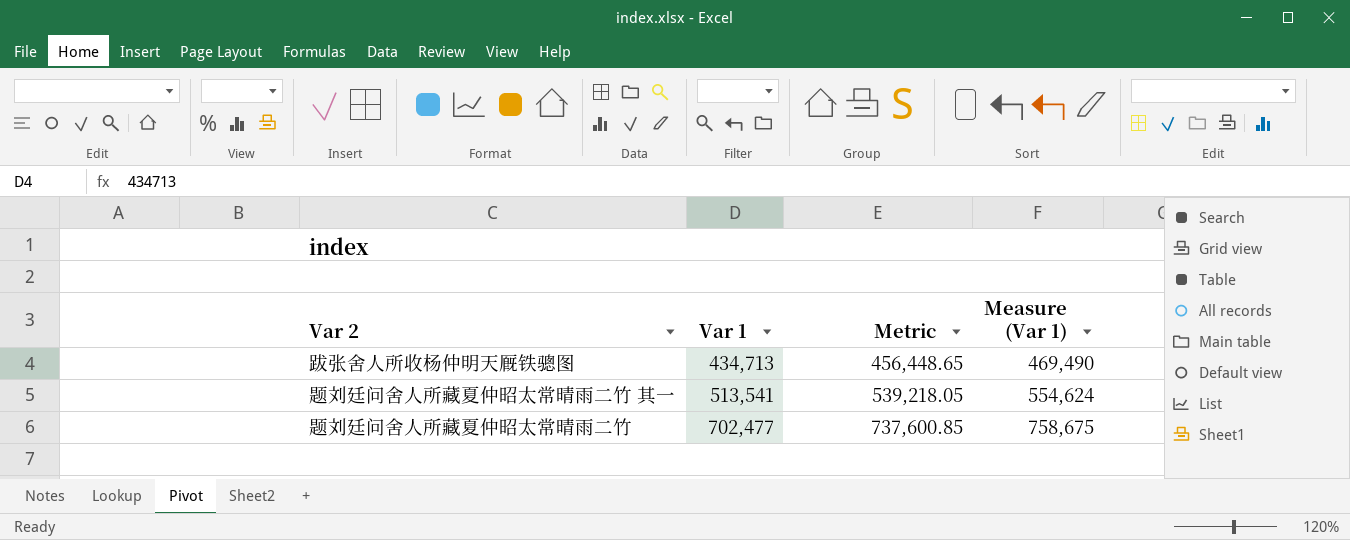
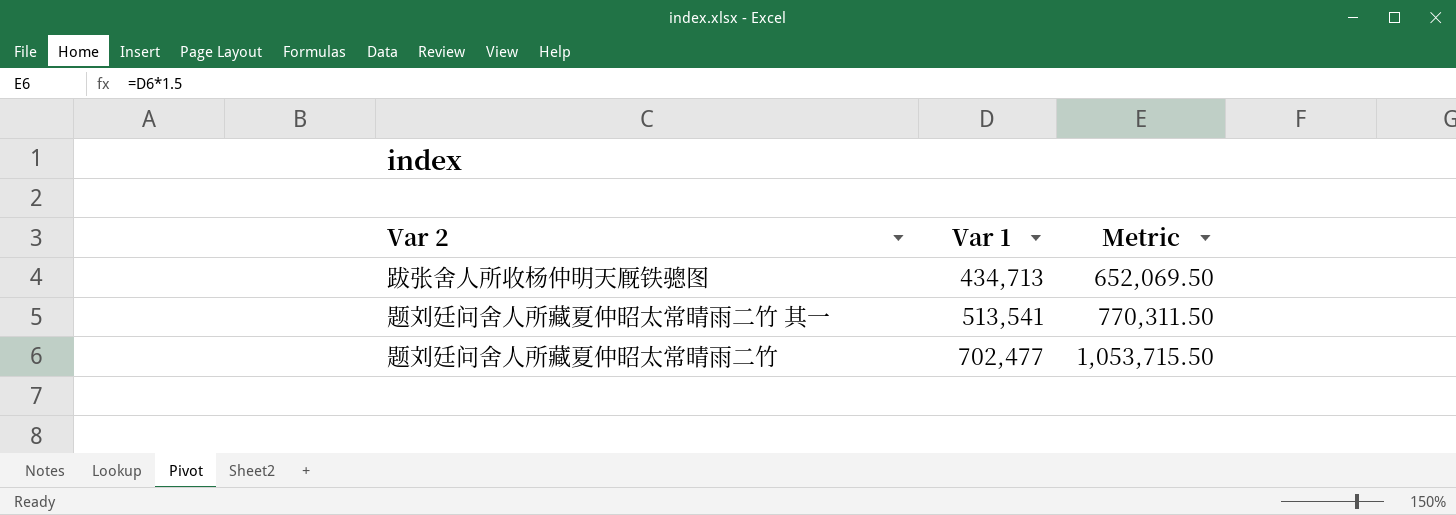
column Measure (Var 1) | formula: [Var 1] * 1.08 -> none
column Metric | formula: [Var 1] * 1.05 -> [Var 1] * 1.5

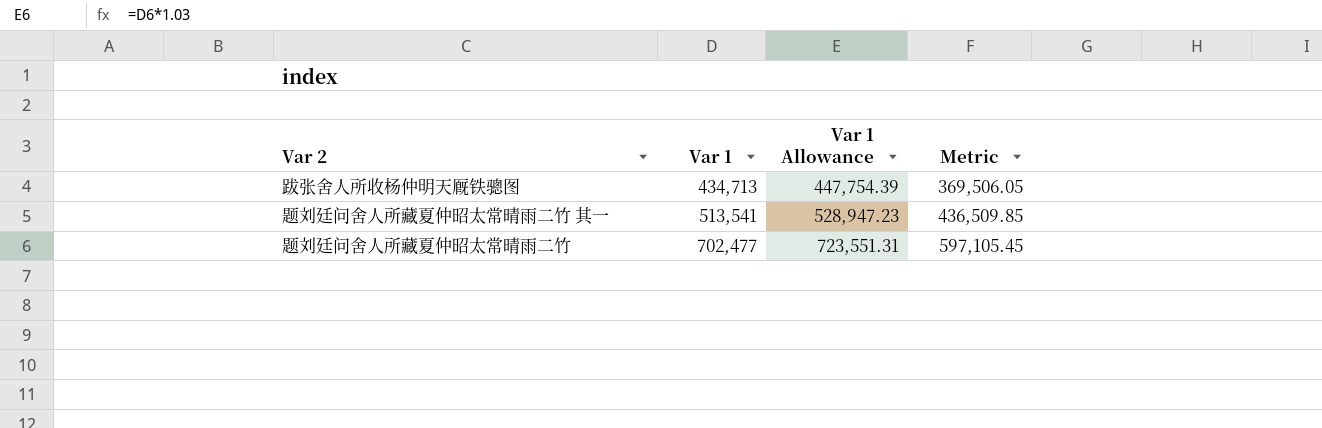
column Var 1 Allowance | formula: none -> [Var 1] * 1.03
column Metric | formula: [Var 1] * 1.5 -> [Var 1] * 0.85

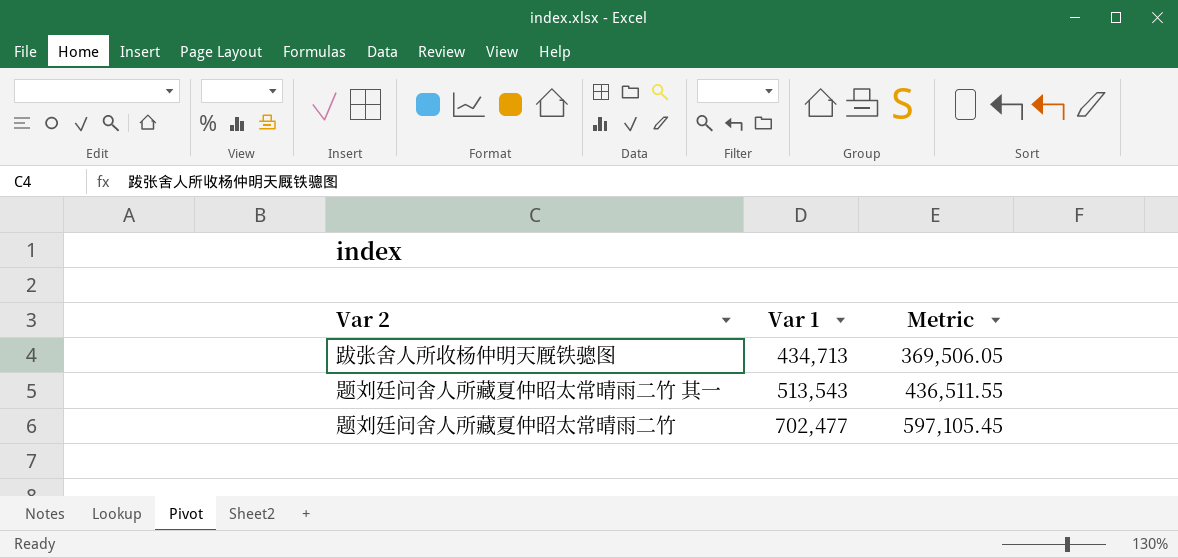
column Var 1 Allowance | formula: [Var 1] * 1.03 -> none
题刘廷问舍人所藏夏仲昭太常晴雨二竹 其一 | Var 1: 513,541 -> 513,543
题刘廷问舍人所藏夏仲昭太常晴雨二竹 其一 | Metric: 436,509.85 -> 436,511.55

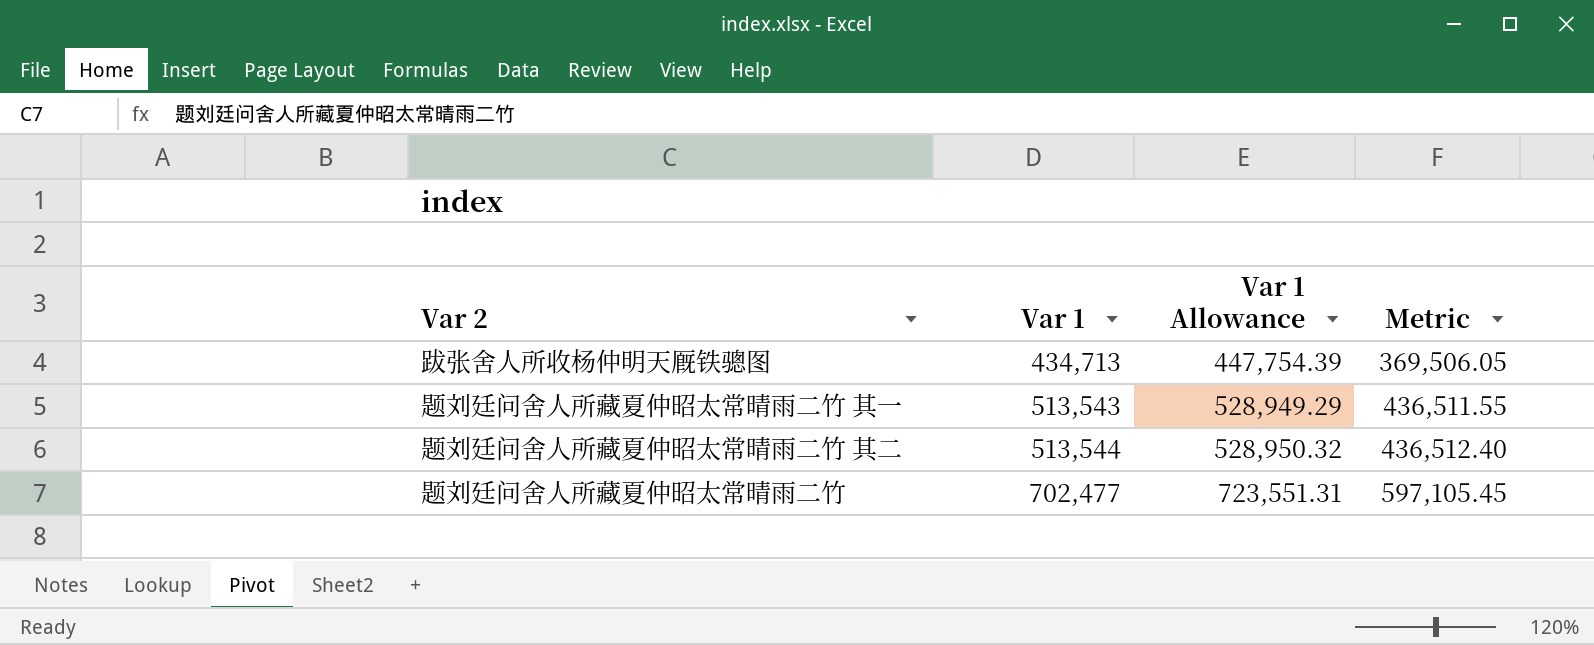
column Var 1 Allowance | formula: none -> [Var 1] * 1.03
row 题刘廷问舍人所藏夏仲昭太常晴雨二竹 其二: none -> 513,544 | 528,950.32 | 436,512.40

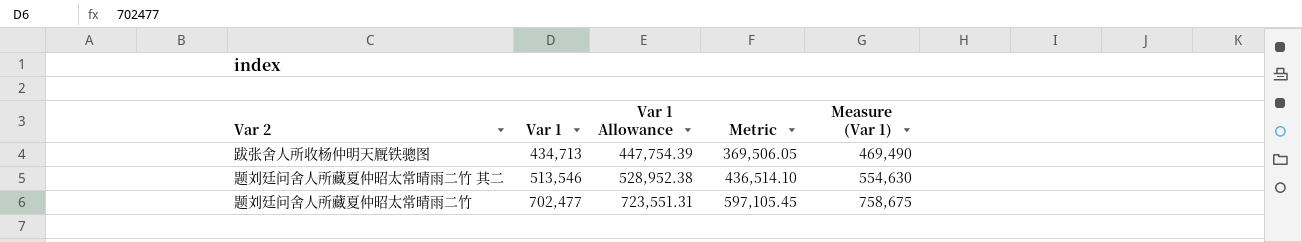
column Measure (Var 1) | formula: none -> [Var 1] * 1.08
row 题刘廷问舍人所藏夏仲昭太常晴雨二竹 其一: 513,543 | 528,949.29 | 436,511.55 -> none
题刘廷问舍人所藏夏仲昭太常晴雨二竹 其二 | Var 1: 513,544 -> 513,546
题刘廷问舍人所藏夏仲昭太常晴雨二竹 其二 | Var 1 Allowance: 528,950.32 -> 528,952.38
题刘廷问舍人所藏夏仲昭太常晴雨二竹 其二 | Metric: 436,512.40 -> 436,514.10

